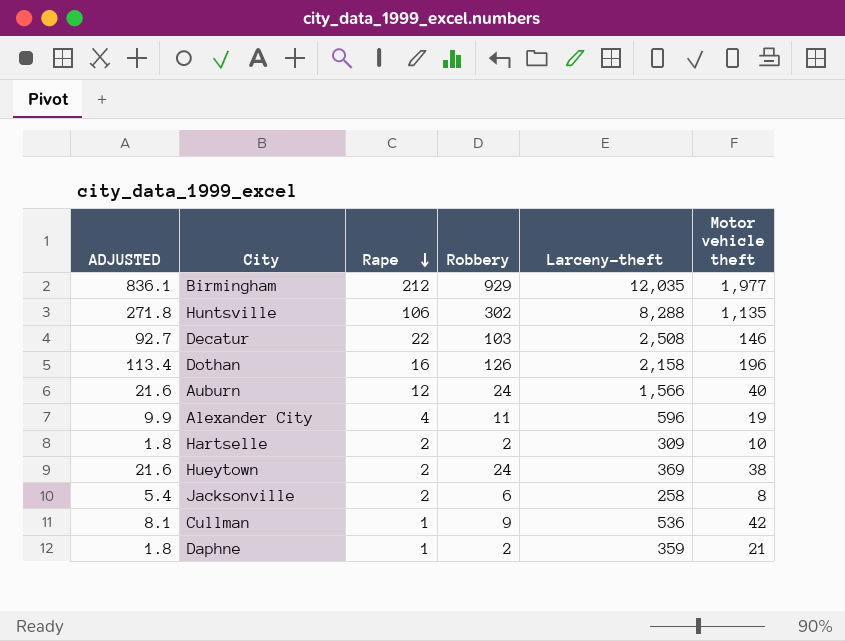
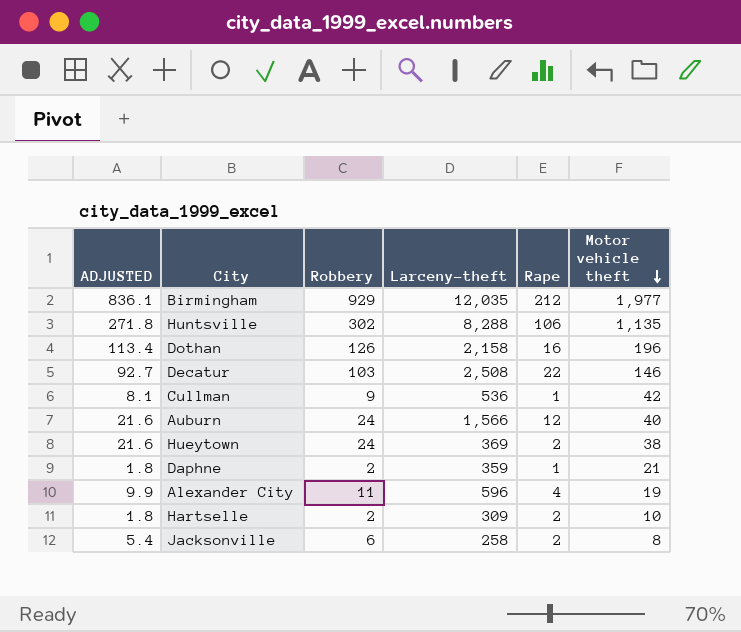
row order: Rape descending -> Motor vehicle theft descending
column Rape | position: 3 -> 5

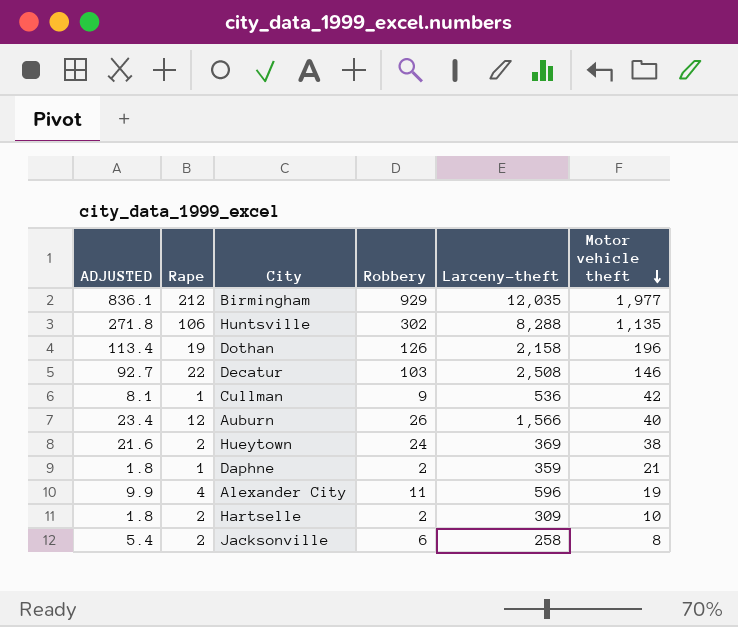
column Rape | position: 5 -> 2
Dothan | Rape: 16 -> 19
Auburn | ADJUSTED: 21.6 -> 23.4
Auburn | Robbery: 24 -> 26

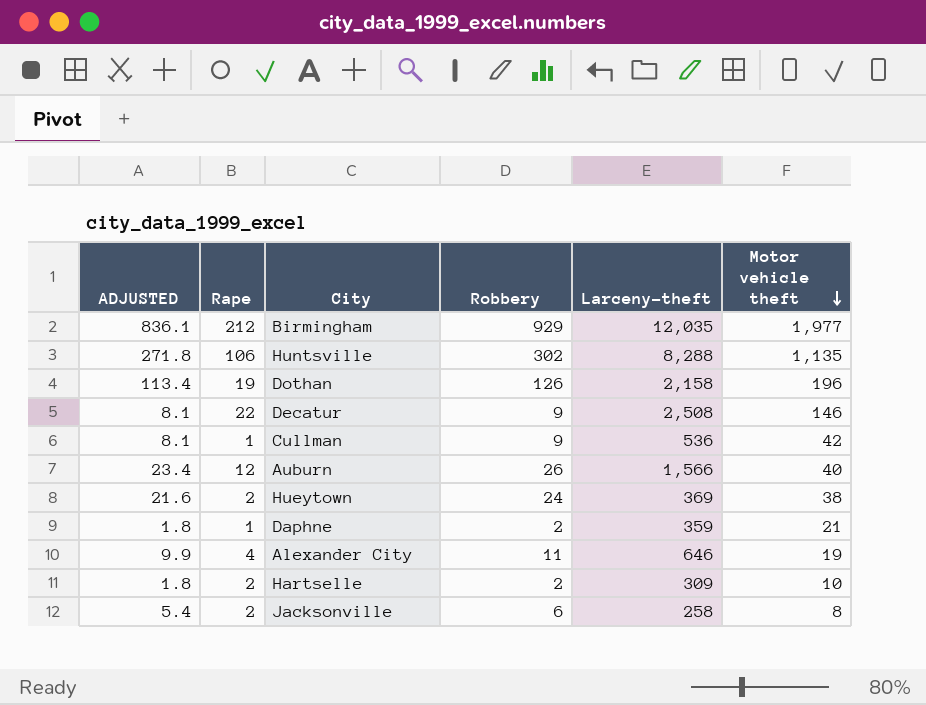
Decatur | ADJUSTED: 92.7 -> 8.1
Decatur | Robbery: 103 -> 9
Alexander City | Larceny-theft: 596 -> 646

